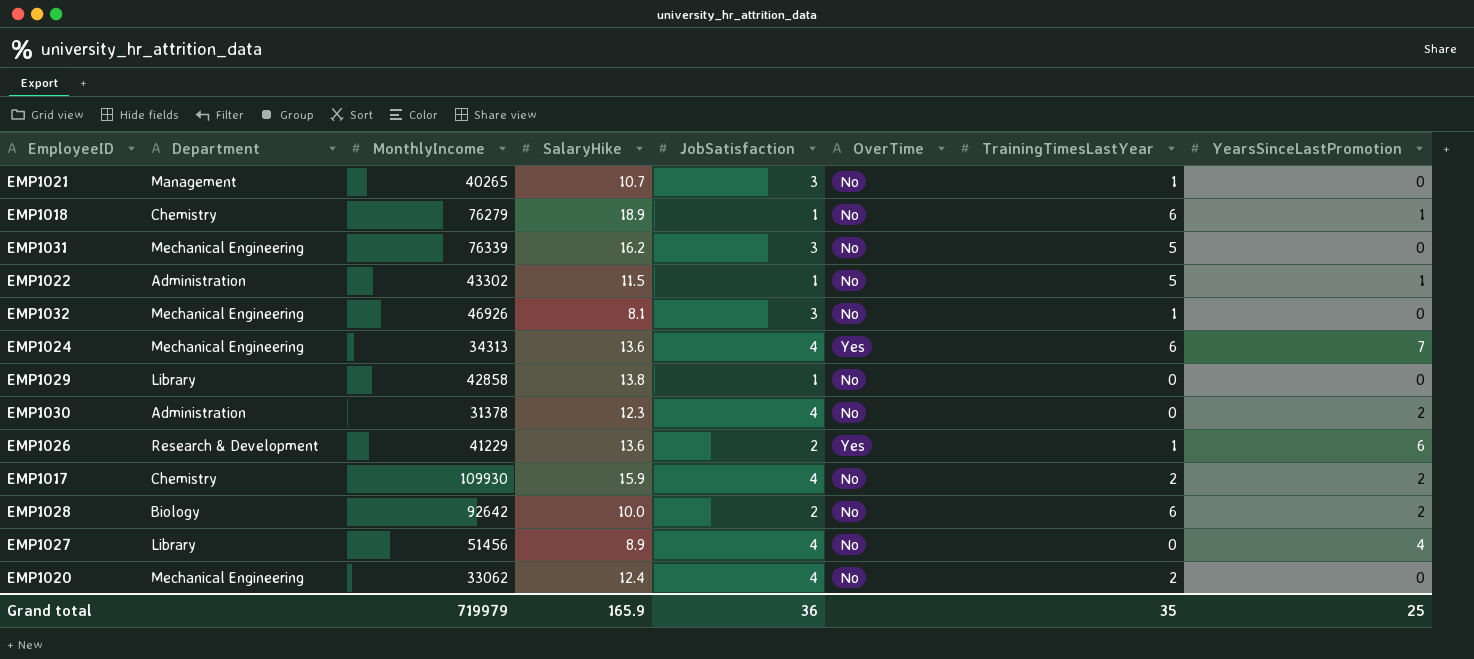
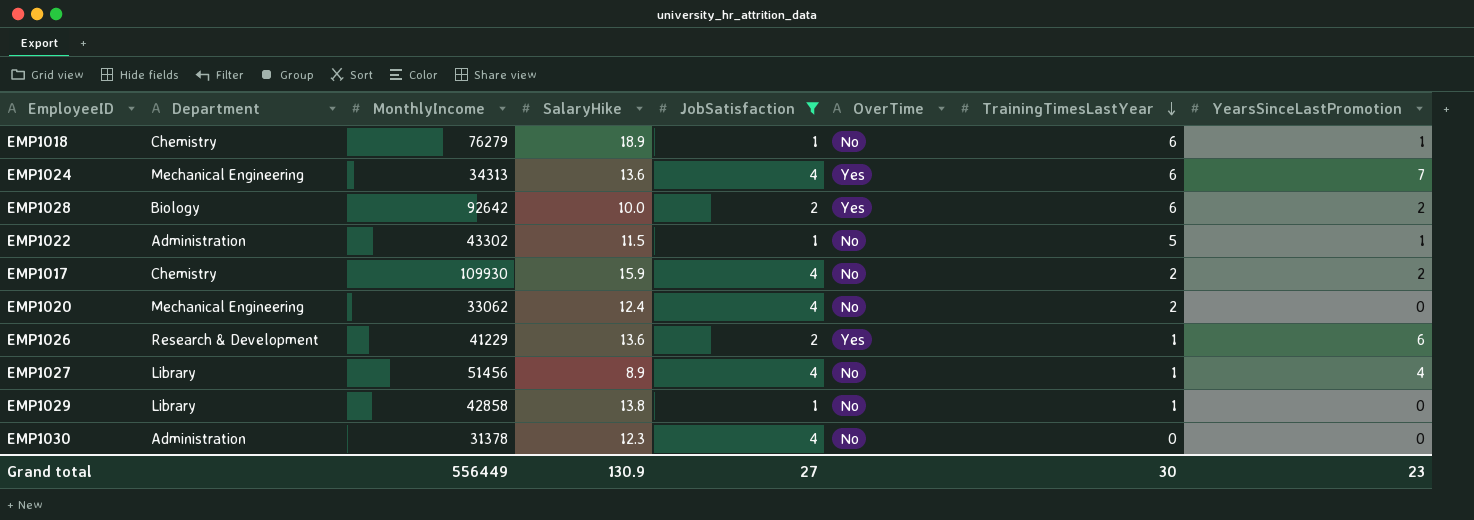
filter: none -> JobSatisfaction != 3
row order: none -> TrainingTimesLastYear descending
EMP1028 | OverTime: No -> Yes
EMP1027 | TrainingTimesLastYear: 0 -> 1
EMP1029 | TrainingTimesLastYear: 0 -> 1
EMP1030 | YearsSinceLastPromotion: 2 -> 0
Grand total | MonthlyIncome: 719979 -> 556449
Grand total | SalaryHike: 165.9 -> 130.9
Grand total | JobSatisfaction: 36 -> 27
Grand total | TrainingTimesLastYear: 35 -> 30
Grand total | YearsSinceLastPromotion: 25 -> 23

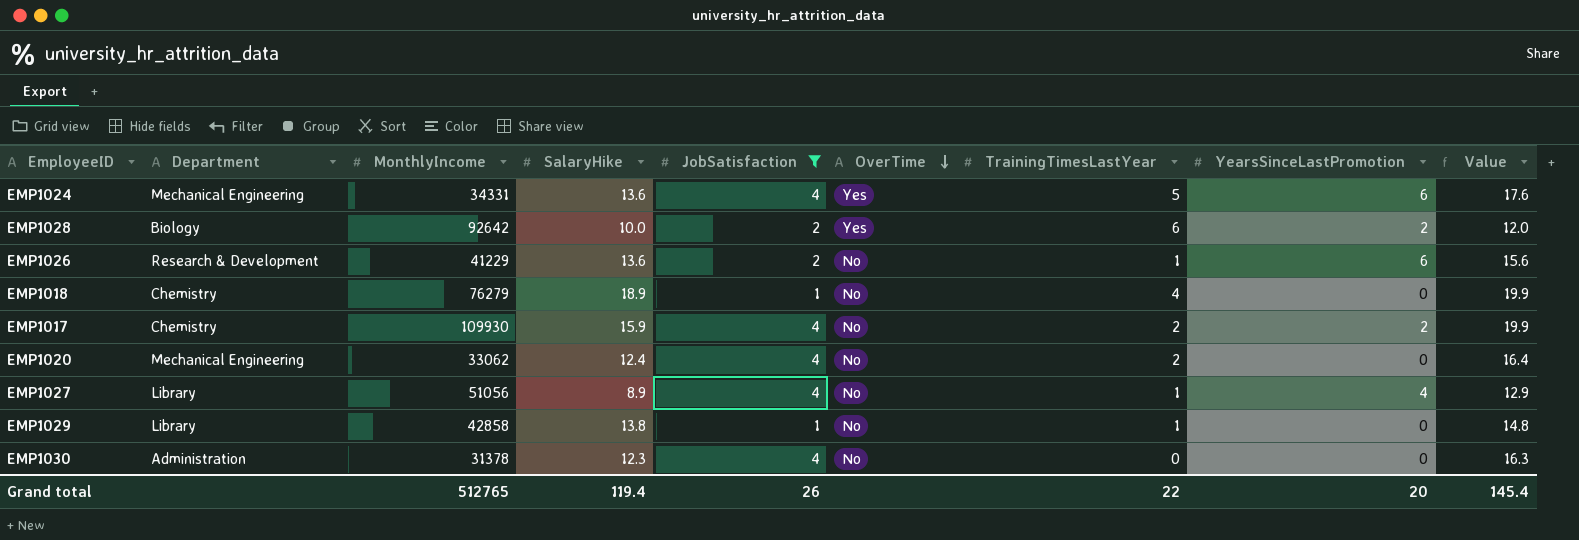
row order: TrainingTimesLastYear descending -> OverTime descending
column Value | formula: none -> [SalaryHike] + [JobSatisfaction]
row EMP1022: Administration | 43302 | 11.5 | 1 | No | 5 | 1 -> none
EMP1024 | MonthlyIncome: 34313 -> 34331
EMP1024 | TrainingTimesLastYear: 6 -> 5
EMP1024 | YearsSinceLastPromotion: 7 -> 6
EMP1026 | OverTime: Yes -> No
EMP1018 | TrainingTimesLastYear: 6 -> 4
EMP1018 | YearsSinceLastPromotion: 1 -> 0
EMP1027 | MonthlyIncome: 51456 -> 51056
Grand total | MonthlyIncome: 556449 -> 512765
Grand total | SalaryHike: 130.9 -> 119.4
Grand total | JobSatisfaction: 27 -> 26
Grand total | TrainingTimesLastYear: 30 -> 22
Grand total | YearsSinceLastPromotion: 23 -> 20

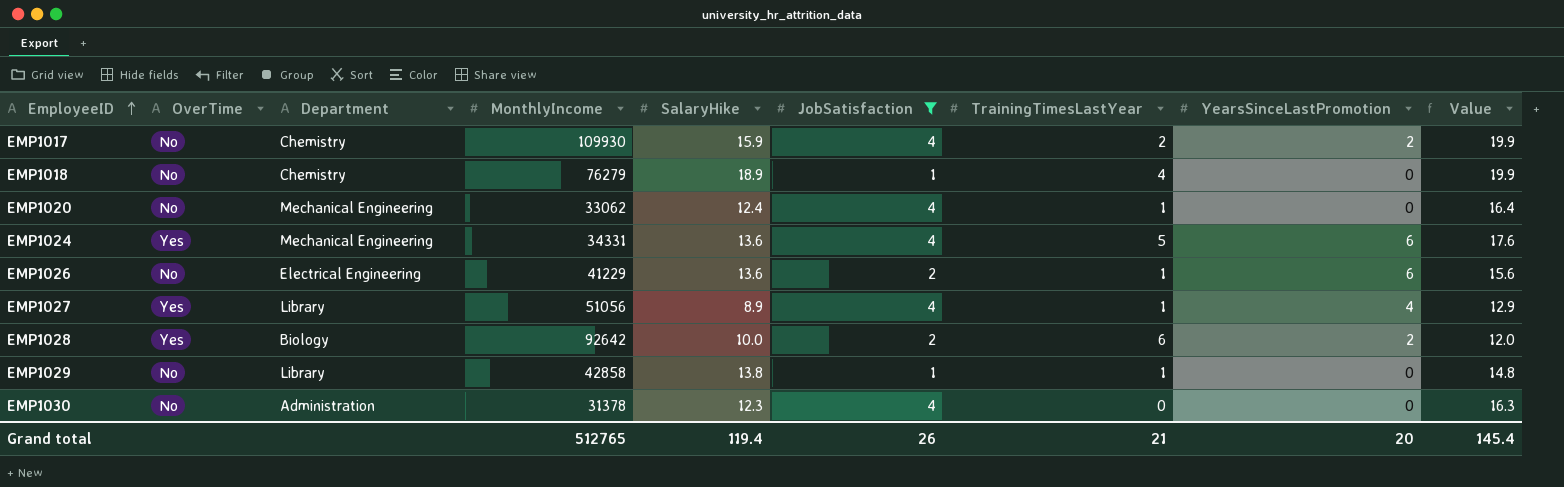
row order: OverTime descending -> EmployeeID ascending
column OverTime | position: 6 -> 2
EMP1020 | TrainingTimesLastYear: 2 -> 1
EMP1026 | Department: Research & Development -> Electrical Engineering
EMP1027 | OverTime: No -> Yes
Grand total | TrainingTimesLastYear: 22 -> 21

